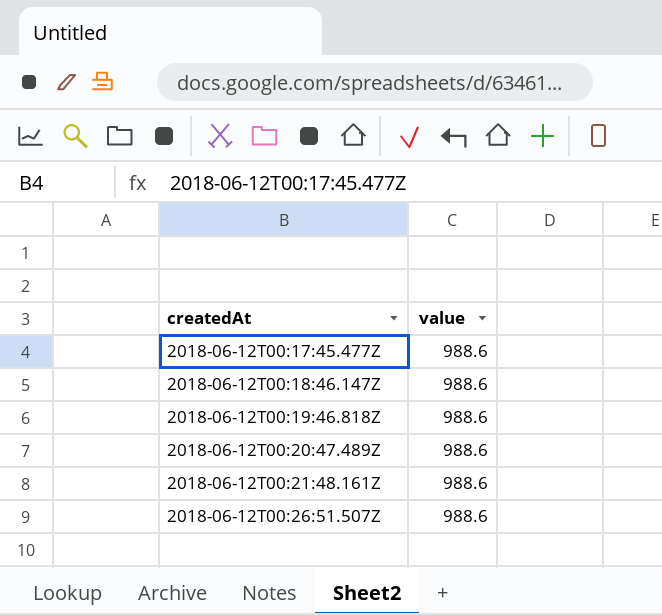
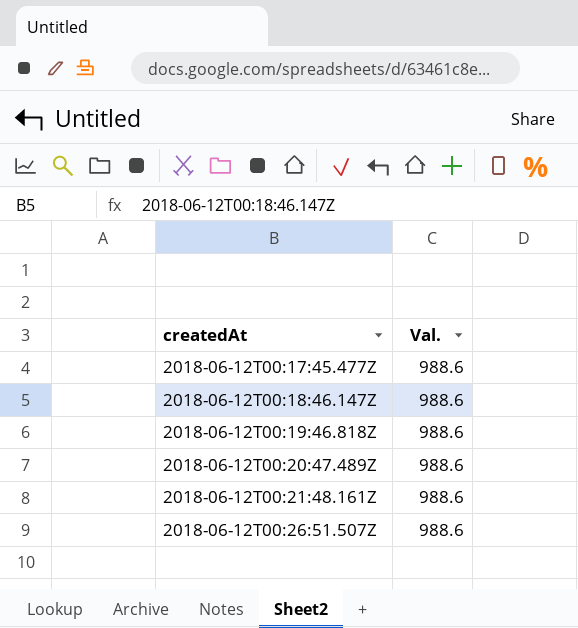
column name: value -> Val.

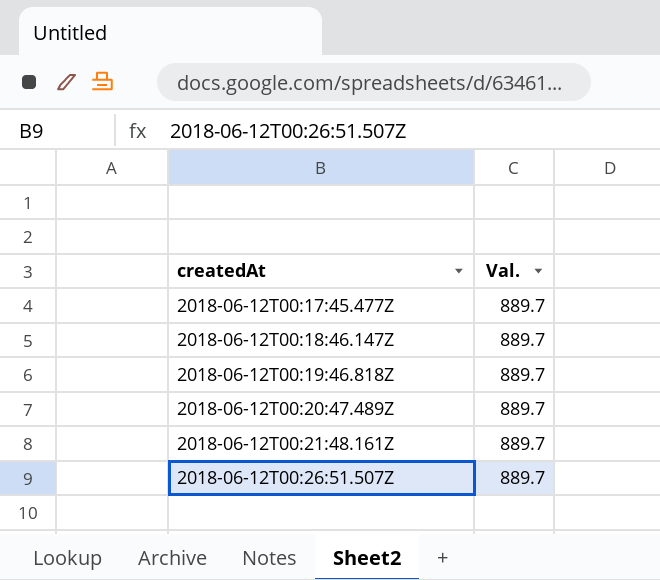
2018-06-12T00:17:45.477Z | Val.: 988.6 -> 889.7
2018-06-12T00:18:46.147Z | Val.: 988.6 -> 889.7
2018-06-12T00:19:46.818Z | Val.: 988.6 -> 889.7
2018-06-12T00:20:47.489Z | Val.: 988.6 -> 889.7
2018-06-12T00:21:48.161Z | Val.: 988.6 -> 889.7
2018-06-12T00:26:51.507Z | Val.: 988.6 -> 889.7

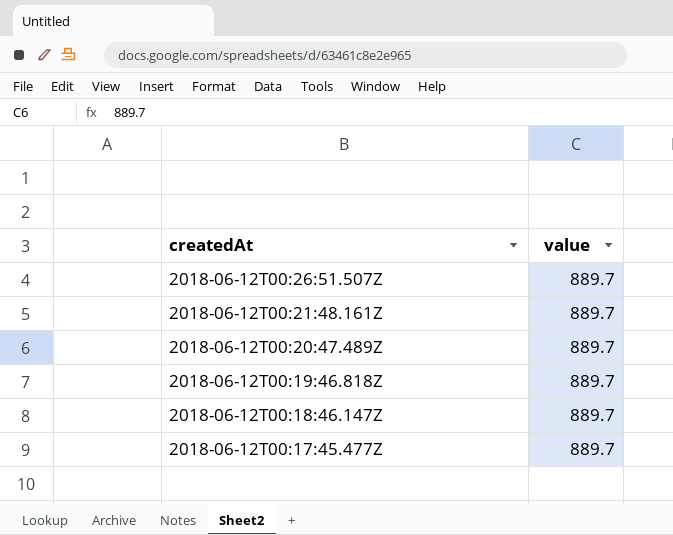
row order: createdAt ascending -> createdAt descending
column name: Val. -> value

